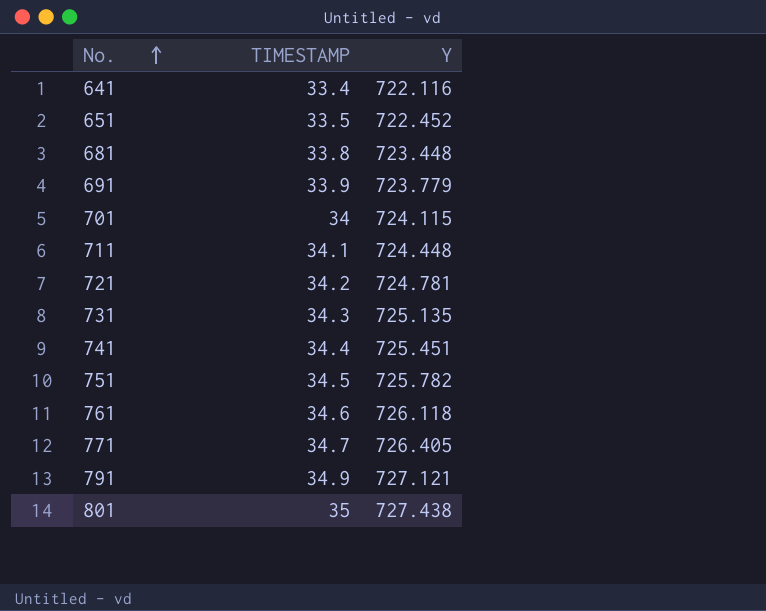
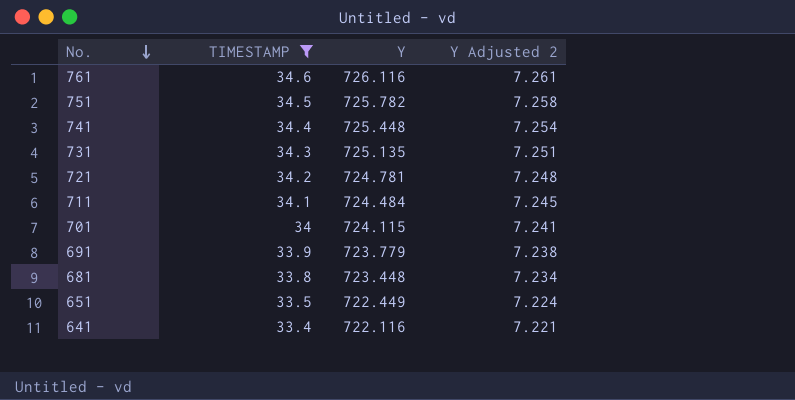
filter: none -> TIMESTAMP <= 34.6
row order: No. ascending -> No. descending
column Y Adjusted 2 | formula: none -> [Y] * 0.01
761 | Y: 726.118 -> 726.116
741 | Y: 725.451 -> 725.448
711 | Y: 724.448 -> 724.484
651 | Y: 722.452 -> 722.449

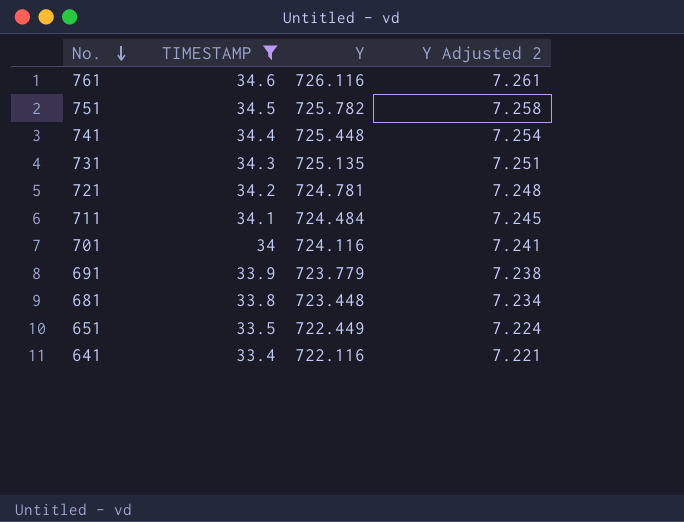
701 | Y: 724.115 -> 724.116

